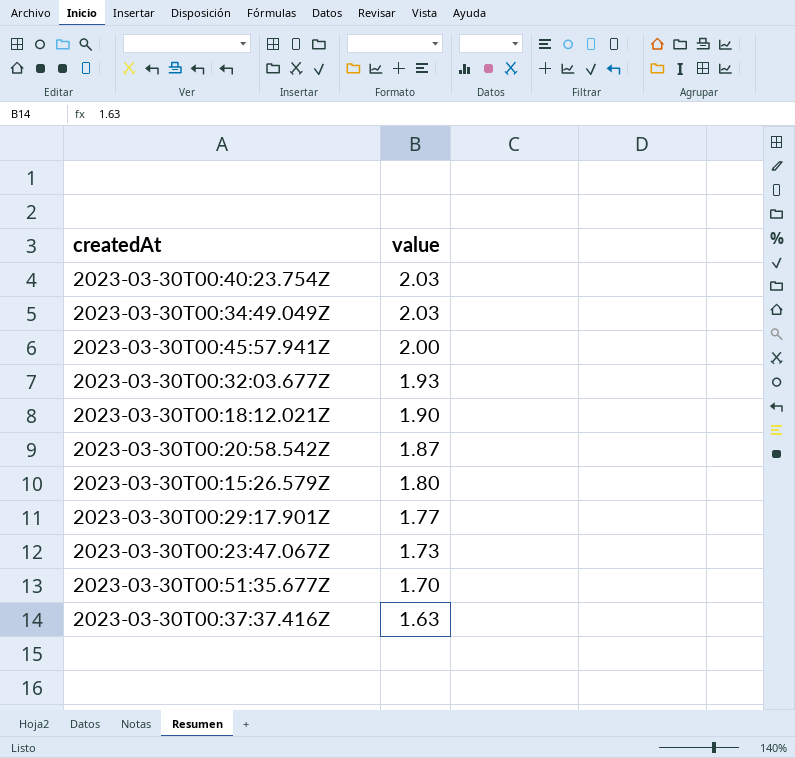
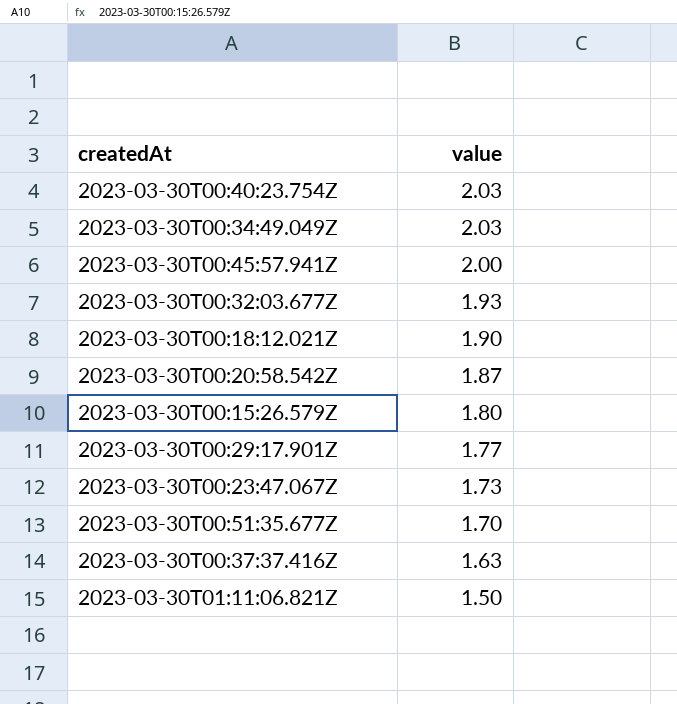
row 2023-03-30T01:11:06.821Z: none -> 1.50

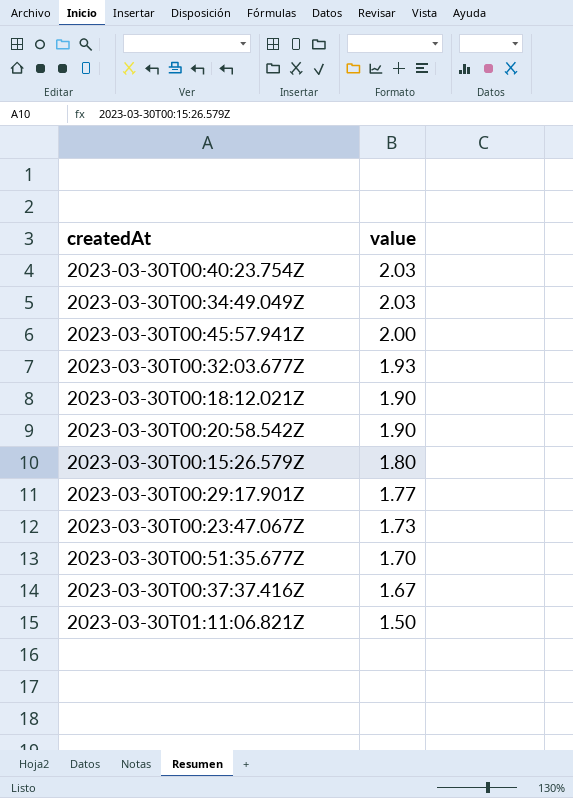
2023-03-30T00:20:58.542Z | value: 1.87 -> 1.90
2023-03-30T00:37:37.416Z | value: 1.63 -> 1.67

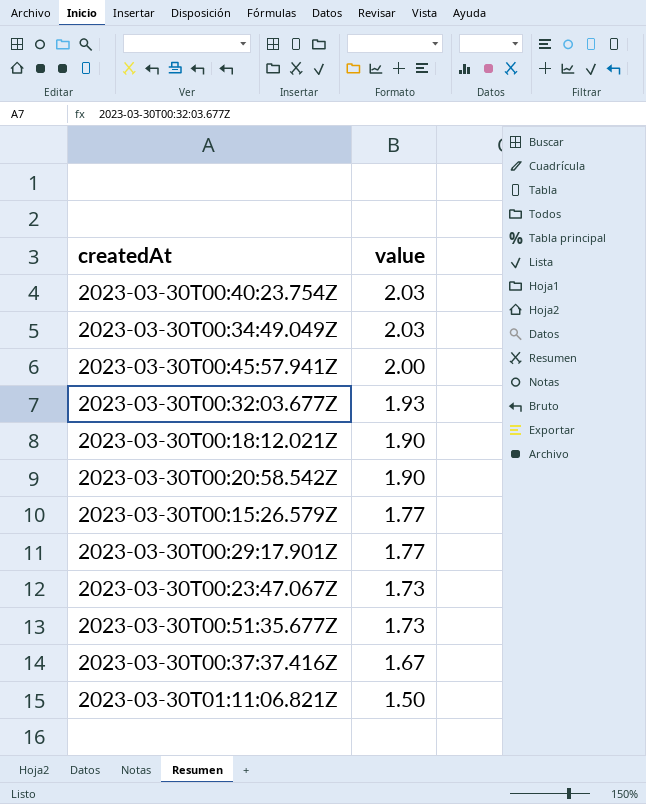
2023-03-30T00:15:26.579Z | value: 1.80 -> 1.77
2023-03-30T00:51:35.677Z | value: 1.70 -> 1.73

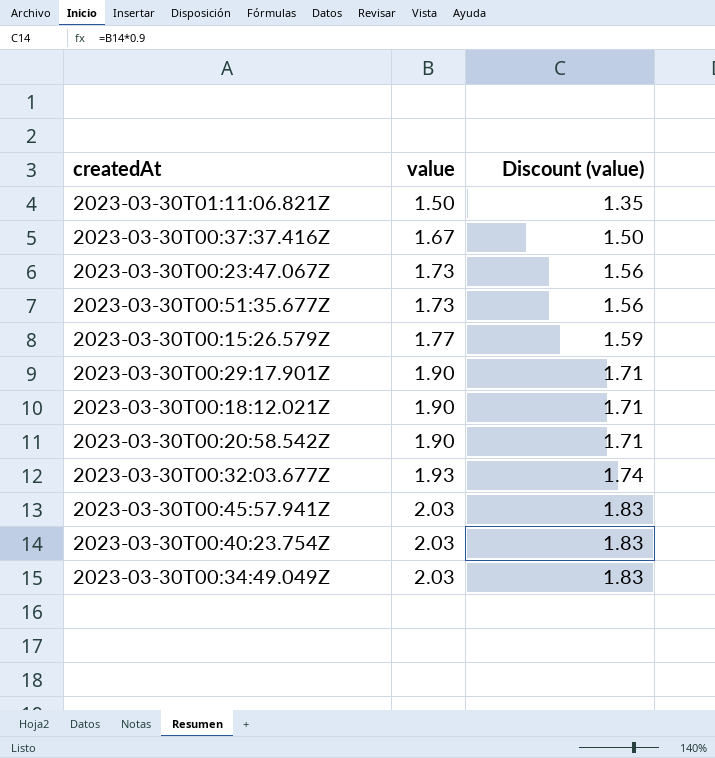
row order: value descending -> value ascending
column Discount (value) | formula: none -> [value] * 0.9
2023-03-30T00:29:17.901Z | value: 1.77 -> 1.90
2023-03-30T00:45:57.941Z | value: 2.00 -> 2.03

